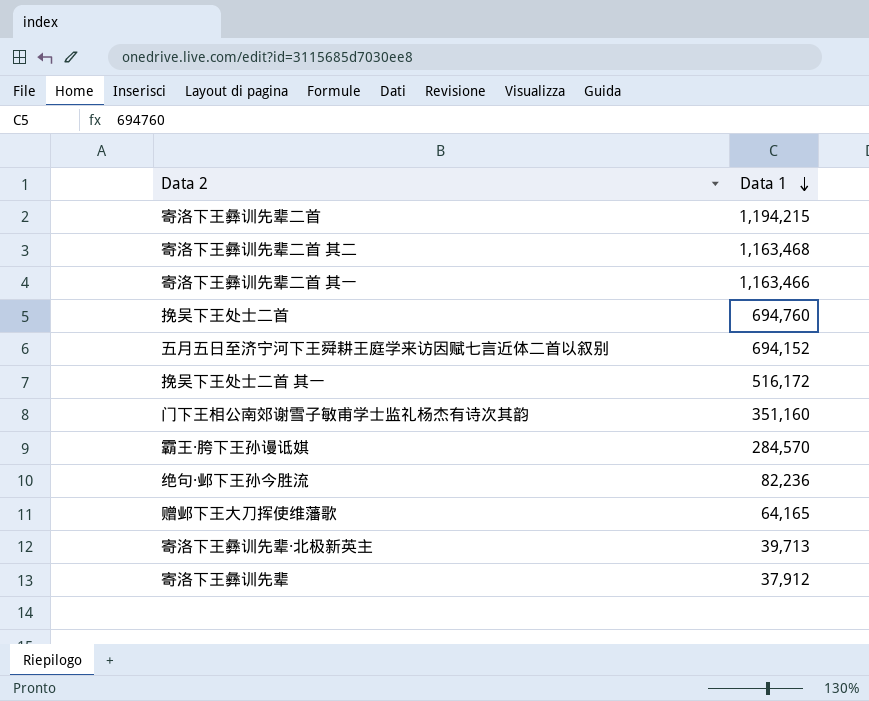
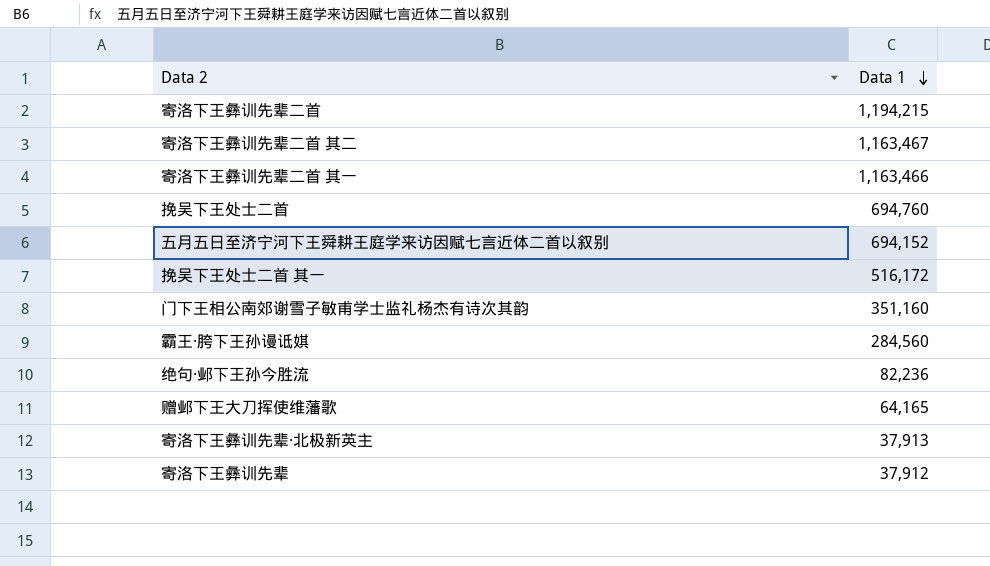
寄洛下王彝训先辈二首 其二 | Data 1: 1,163,468 -> 1,163,467
霸王·胯下王孙谩诋娸 | Data 1: 284,570 -> 284,560
寄洛下王彝训先辈·北极新英主 | Data 1: 39,713 -> 37,913

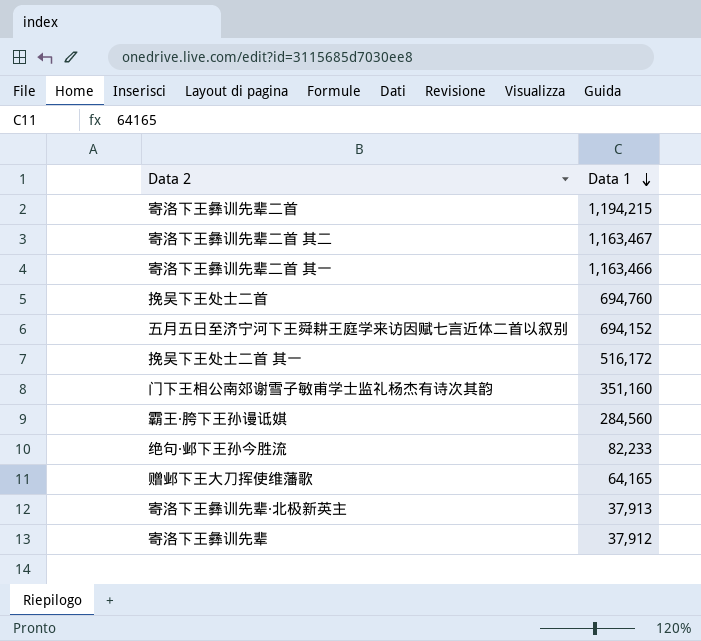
绝句·邺下王孙今胜流 | Data 1: 82,236 -> 82,233

